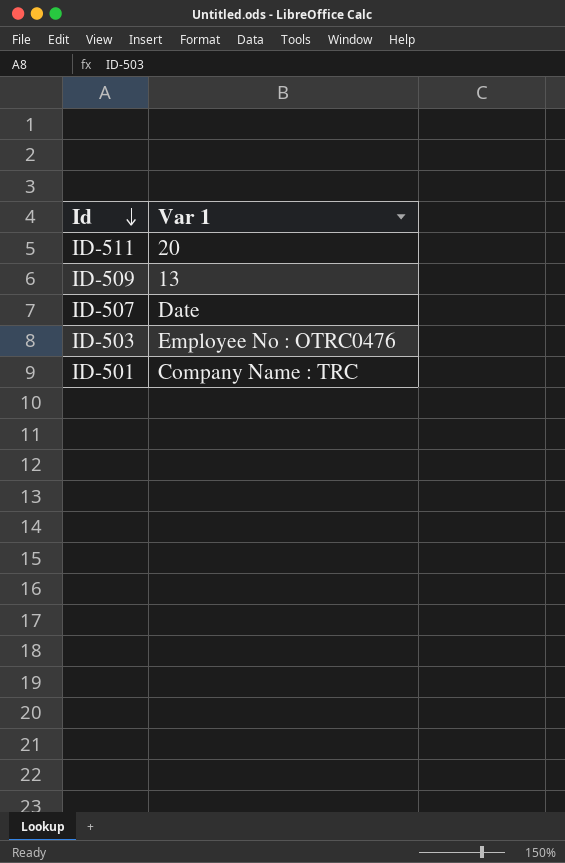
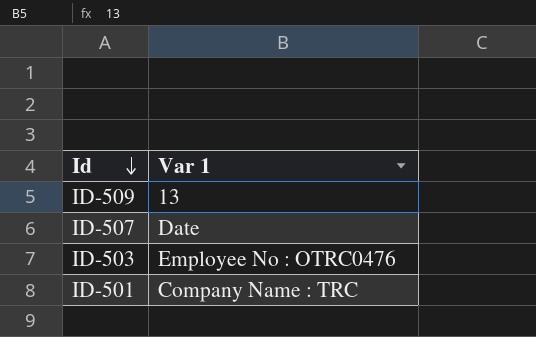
row ID-511: 20 -> none

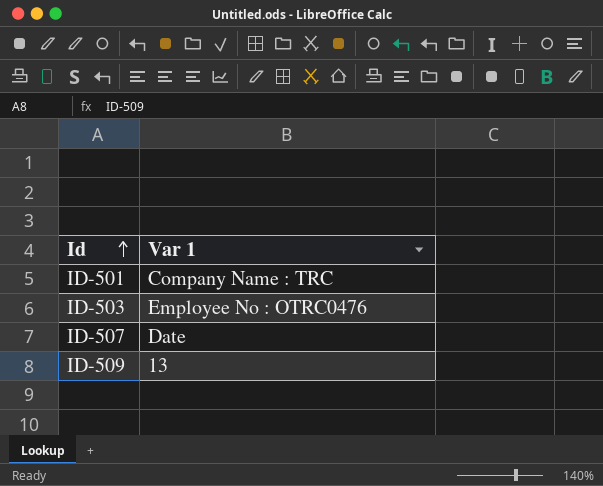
row order: Id descending -> Id ascending

